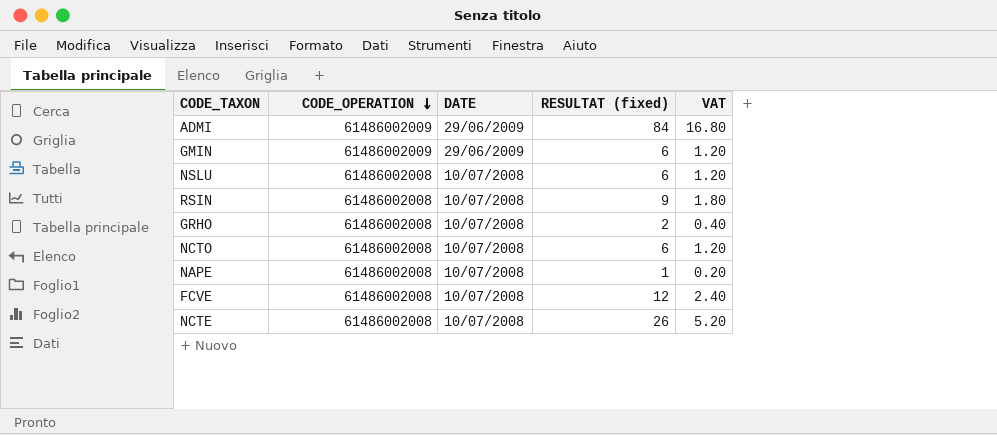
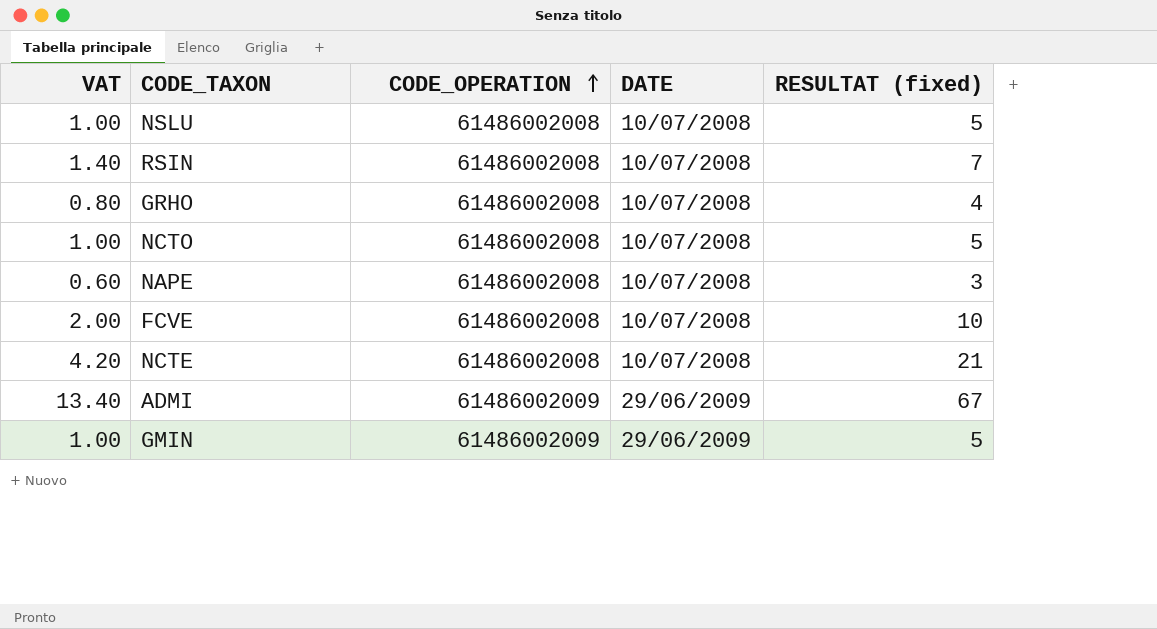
row order: CODE_OPERATION descending -> CODE_OPERATION ascending
column VAT | position: 5 -> 1
NSLU | VAT: 1.20 -> 1.00
NSLU | RESULTAT (fixed): 6 -> 5
RSIN | VAT: 1.80 -> 1.40
RSIN | RESULTAT (fixed): 9 -> 7
GRHO | VAT: 0.40 -> 0.80
GRHO | RESULTAT (fixed): 2 -> 4
NCTO | VAT: 1.20 -> 1.00
NCTO | RESULTAT (fixed): 6 -> 5
NAPE | VAT: 0.20 -> 0.60
NAPE | RESULTAT (fixed): 1 -> 3
FCVE | VAT: 2.40 -> 2.00
FCVE | RESULTAT (fixed): 12 -> 10
NCTE | VAT: 5.20 -> 4.20
NCTE | RESULTAT (fixed): 26 -> 21
ADMI | VAT: 16.80 -> 13.40
ADMI | RESULTAT (fixed): 84 -> 67
GMIN | VAT: 1.20 -> 1.00
GMIN | RESULTAT (fixed): 6 -> 5

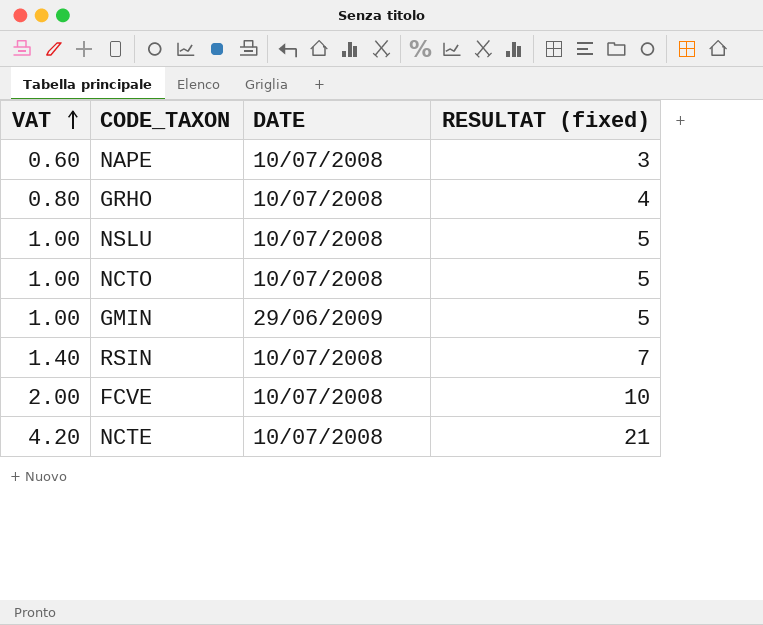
row order: CODE_OPERATION ascending -> VAT ascending
column CODE_OPERATION | position: 3 -> none
row ADMI: 13.40 | 61486002009 | 29/06/2009 | 67 -> none

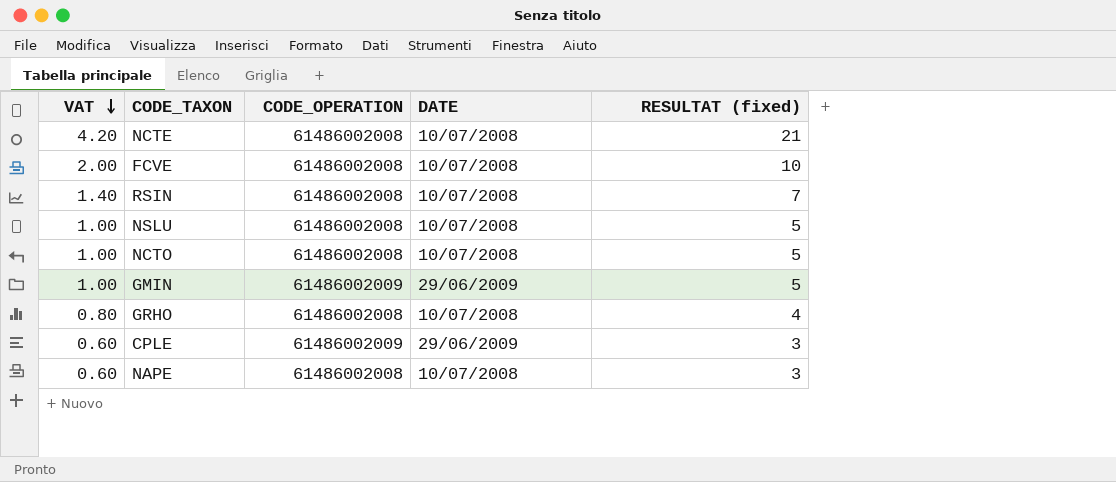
row order: VAT ascending -> VAT descending
column CODE_OPERATION | position: none -> 3
row CPLE: none -> 0.60 | 61486002009 | 29/06/2009 | 3

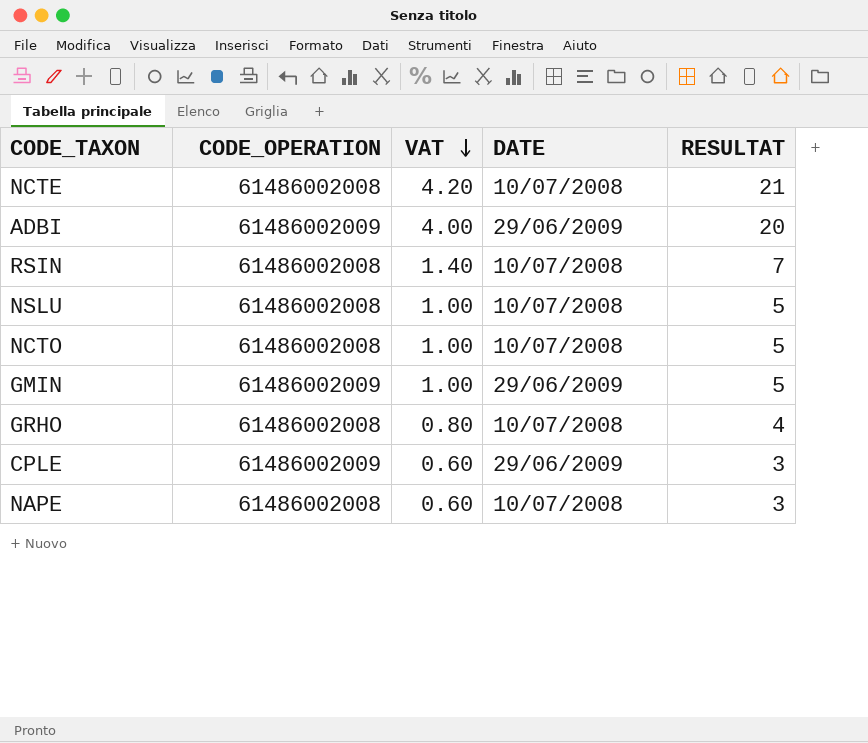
column VAT | position: 1 -> 3
column name: RESULTAT (fixed) -> RESULTAT
row FCVE: 2.00 | 61486002008 | 10/07/2008 | 10 -> none
row ADBI: none -> 61486002009 | 4.00 | 29/06/2009 | 20

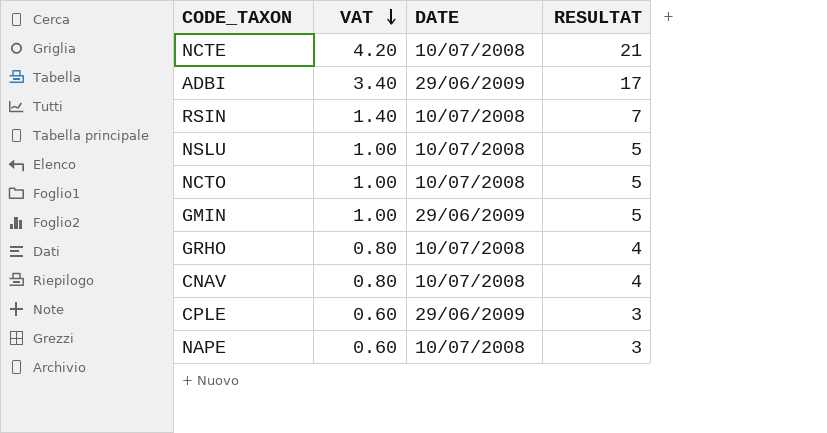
column CODE_OPERATION | position: 2 -> none
ADBI | VAT: 4.00 -> 3.40
ADBI | RESULTAT: 20 -> 17
row CNAV: none -> 0.80 | 10/07/2008 | 4

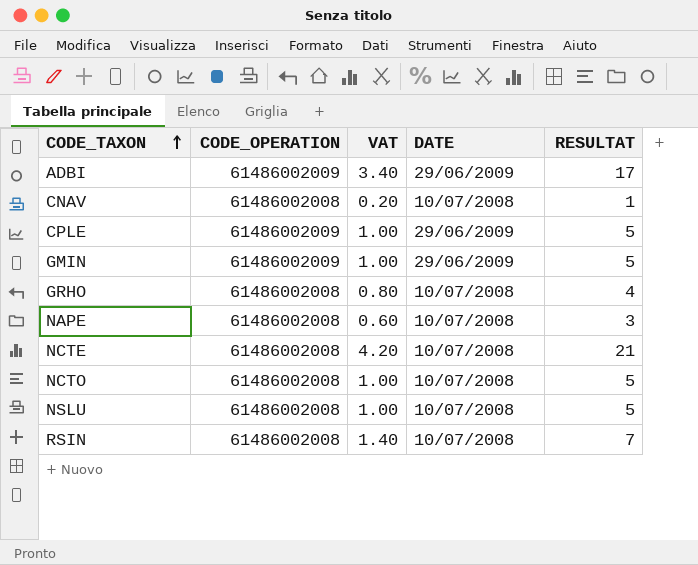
row order: VAT descending -> CODE_TAXON ascending
column CODE_OPERATION | position: none -> 2
CNAV | VAT: 0.80 -> 0.20
CNAV | RESULTAT: 4 -> 1
CPLE | VAT: 0.60 -> 1.00
CPLE | RESULTAT: 3 -> 5

